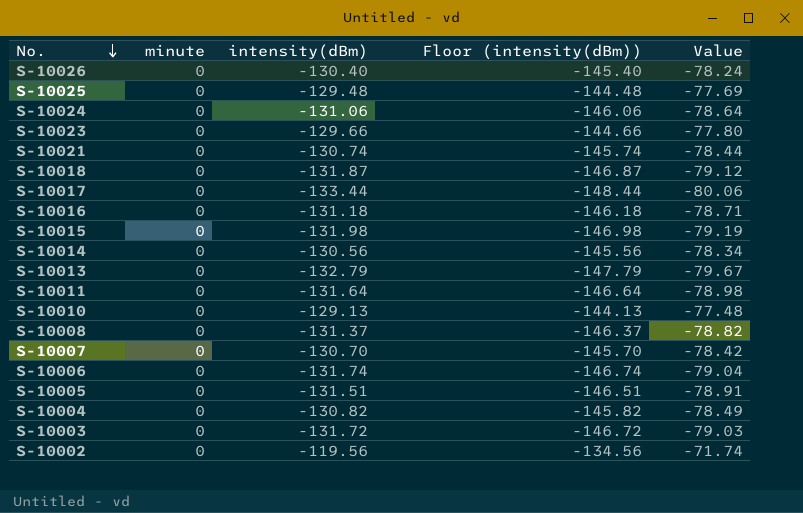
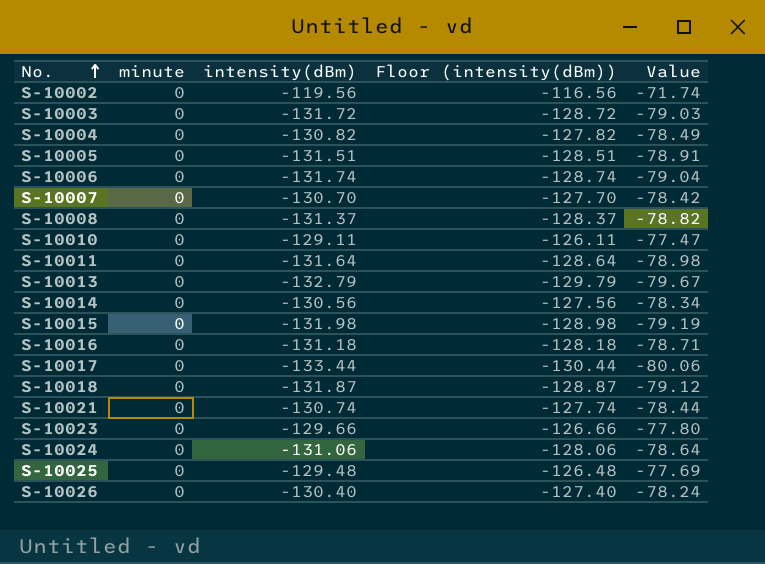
row order: No. descending -> No. ascending
column Floor (intensity(dBm)) | formula: [intensity(dBm)] - 15 -> [intensity(dBm)] + 3
S-10010 | intensity(dBm): -129.13 -> -129.11
S-10010 | Value: -77.48 -> -77.47

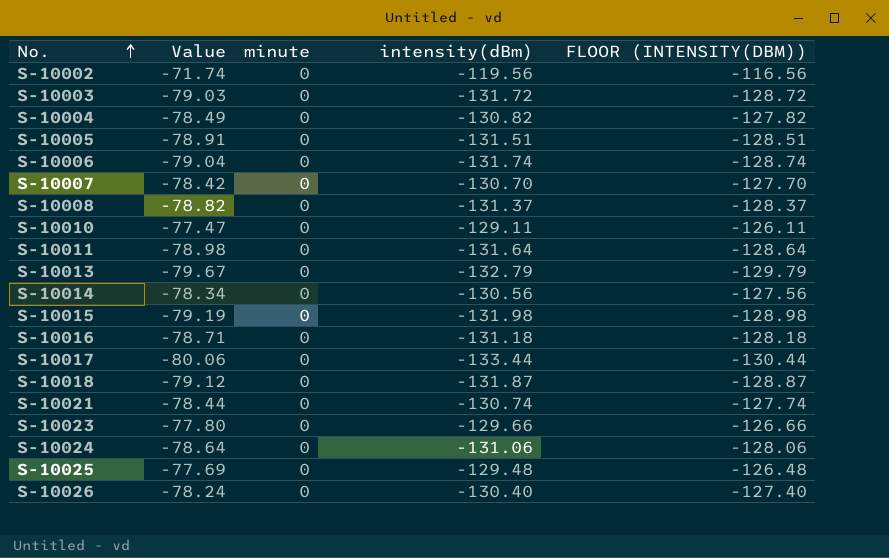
column Value | position: 5 -> 2
column name: Floor (intensity(dBm)) -> FLOOR (INTENSITY(DBM))

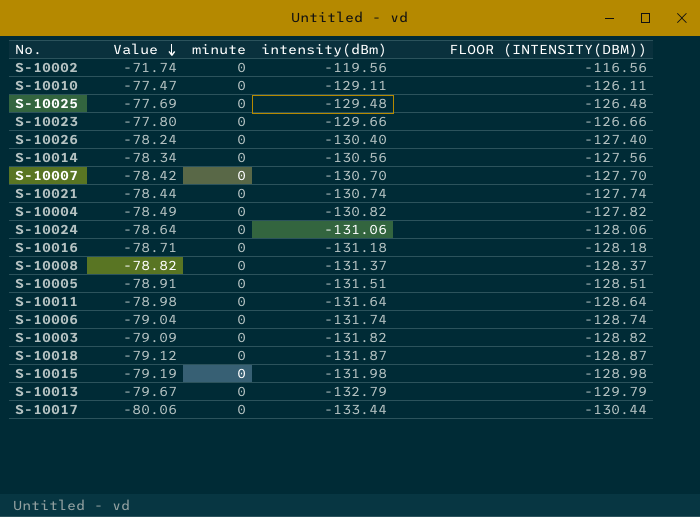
row order: No. ascending -> Value descending
S-10003 | Value: -79.03 -> -79.09
S-10003 | intensity(dBm): -131.72 -> -131.82
S-10003 | FLOOR (INTENSITY(DBM)): -128.72 -> -128.82

